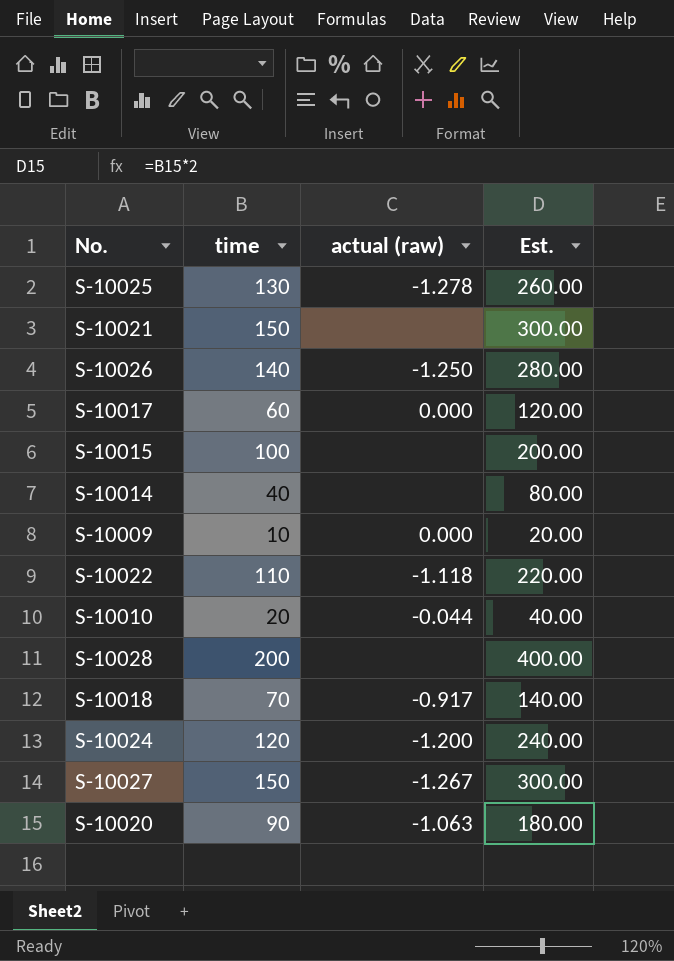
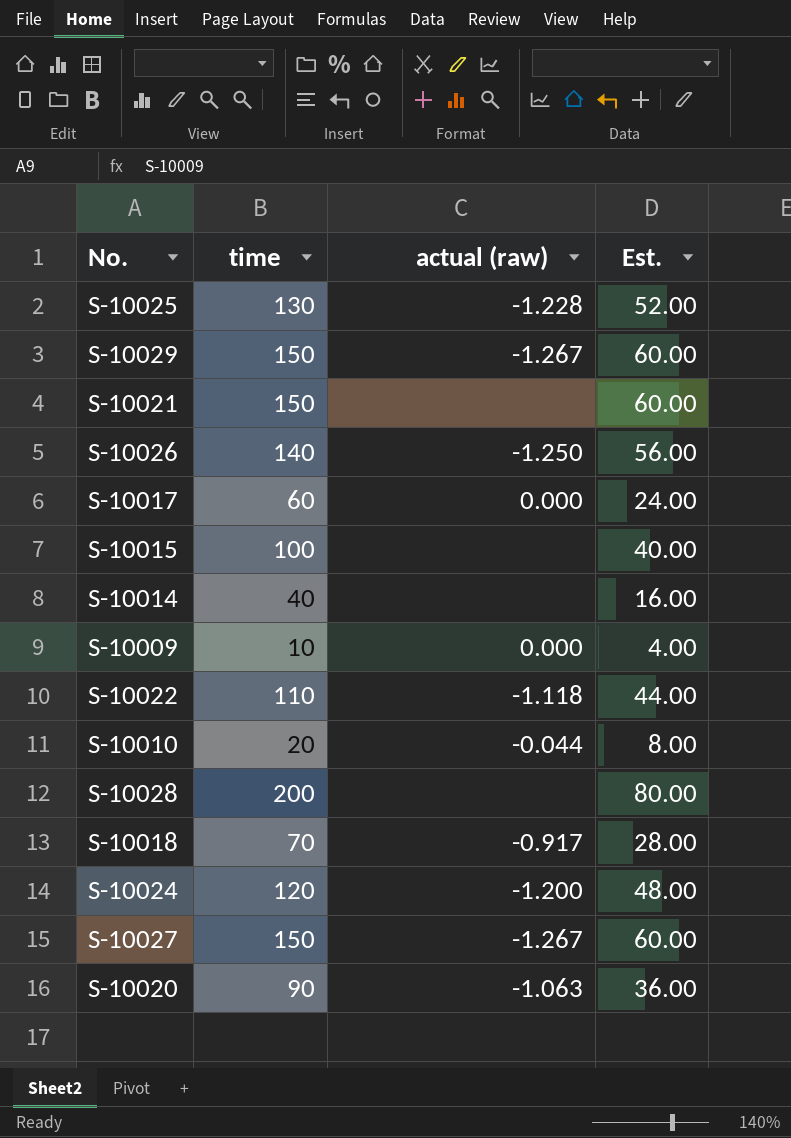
column Est. | formula: [time] * 2 -> [time] * 0.4
S-10025 | actual (raw): -1.278 -> -1.228
row S-10029: none -> 150 | -1.267 | 60.00

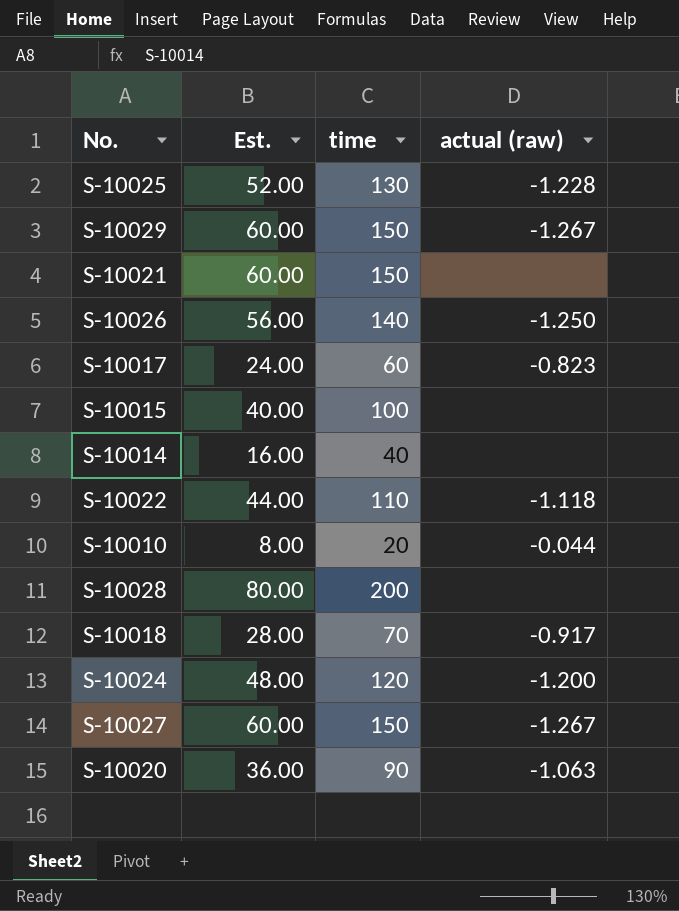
column Est. | position: 4 -> 2
row S-10009: 10 | 0.000 | 4.00 -> none
S-10017 | actual (raw): 0.000 -> -0.823

